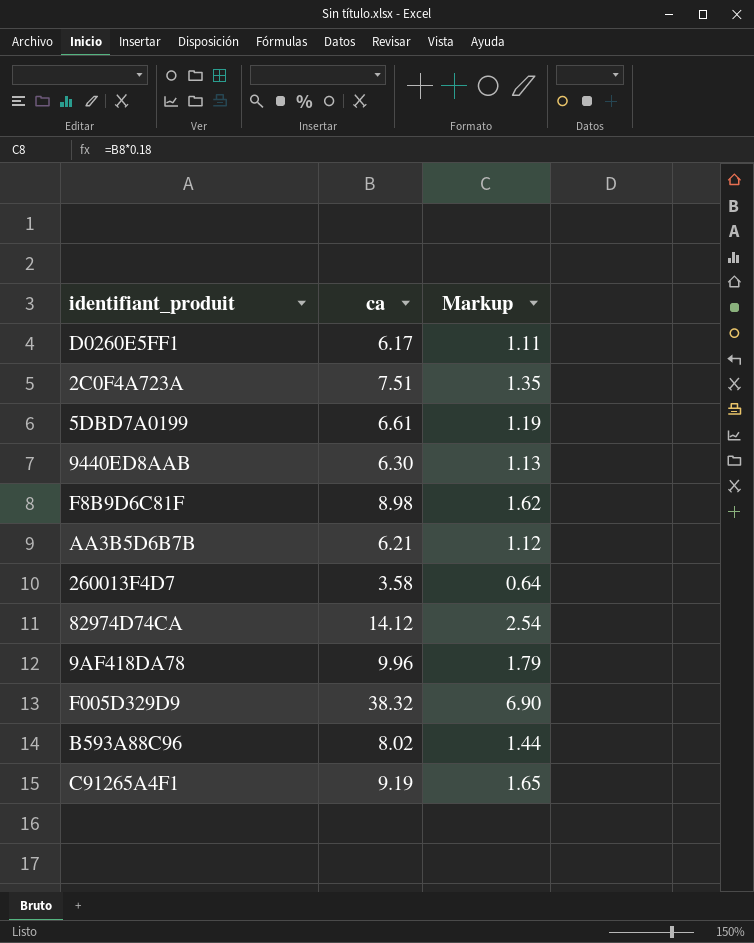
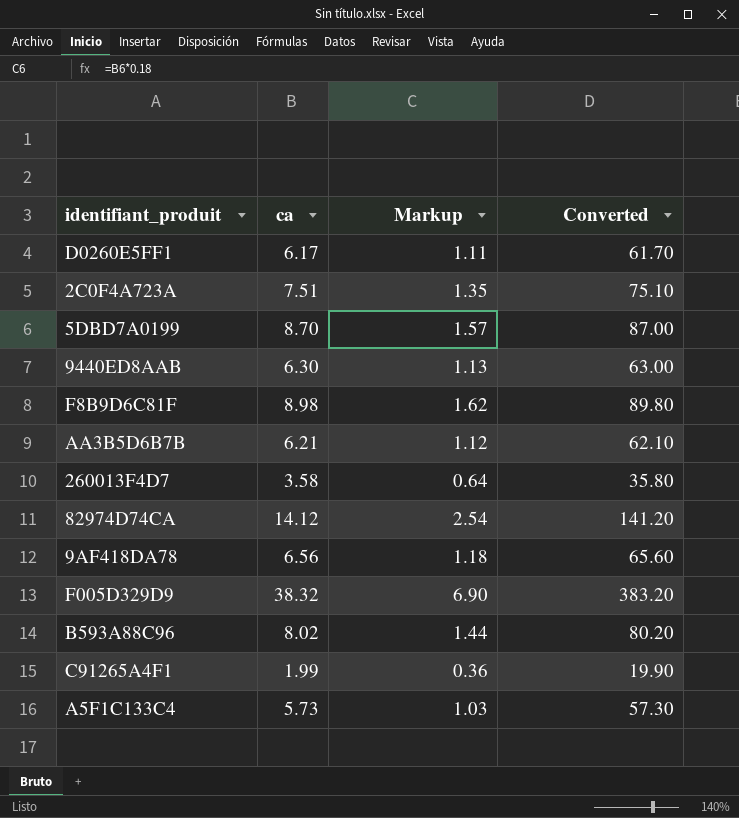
column Converted | formula: none -> [ca] * 10
5DBD7A0199 | ca: 6.61 -> 8.70
5DBD7A0199 | Markup: 1.19 -> 1.57
9AF418DA78 | ca: 9.96 -> 6.56
9AF418DA78 | Markup: 1.79 -> 1.18
C91265A4F1 | ca: 9.19 -> 1.99
C91265A4F1 | Markup: 1.65 -> 0.36
row A5F1C133C4: none -> 5.73 | 1.03 | 57.30

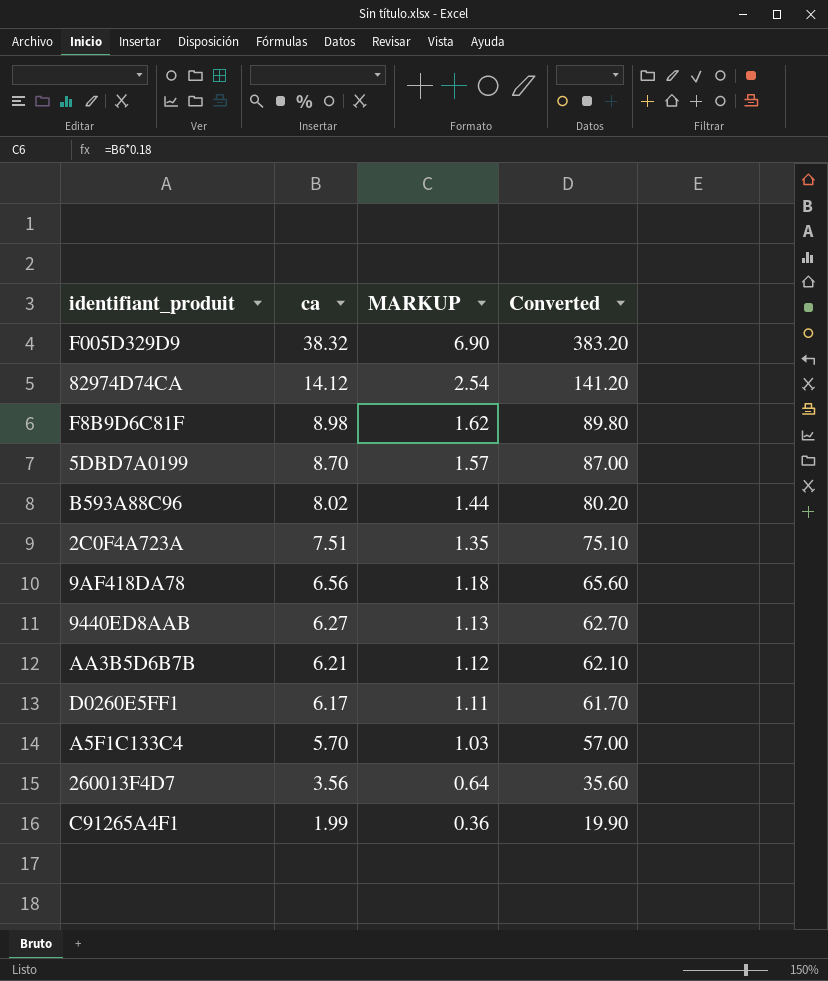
row order: none -> ca descending
column name: Markup -> MARKUP
9440ED8AAB | ca: 6.30 -> 6.27
9440ED8AAB | Converted: 63.00 -> 62.70
A5F1C133C4 | ca: 5.73 -> 5.70
A5F1C133C4 | Converted: 57.30 -> 57.00
260013F4D7 | ca: 3.58 -> 3.56
260013F4D7 | Converted: 35.80 -> 35.60

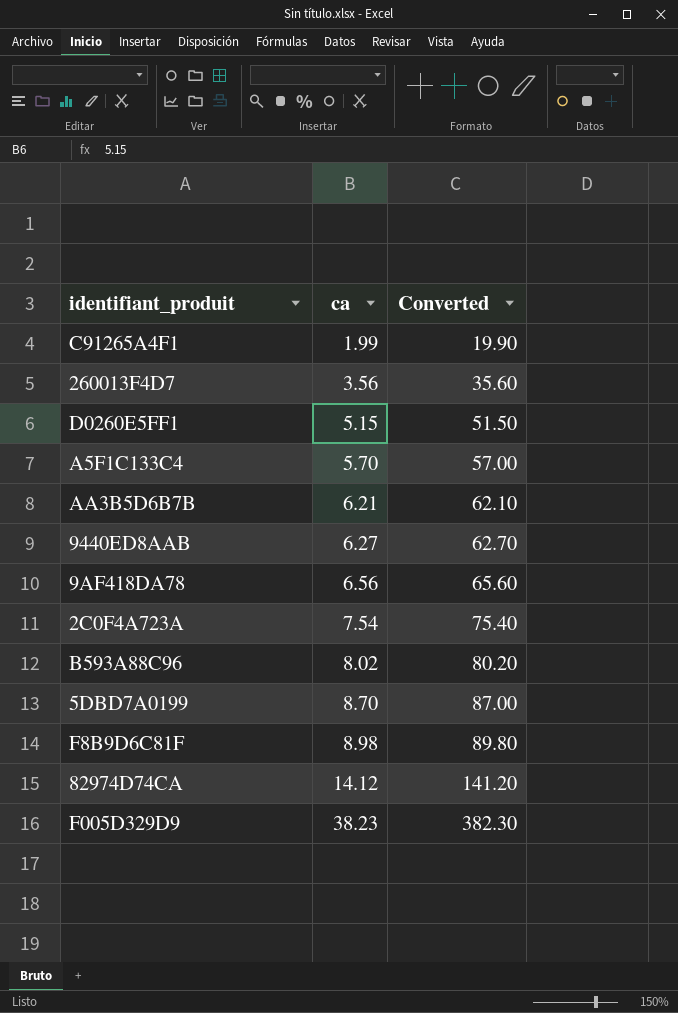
row order: ca descending -> ca ascending
column MARKUP | formula: [ca] * 0.18 -> none
D0260E5FF1 | ca: 6.17 -> 5.15
D0260E5FF1 | Converted: 61.70 -> 51.50
2C0F4A723A | ca: 7.51 -> 7.54
2C0F4A723A | Converted: 75.10 -> 75.40
F005D329D9 | ca: 38.32 -> 38.23
F005D329D9 | Converted: 383.20 -> 382.30

